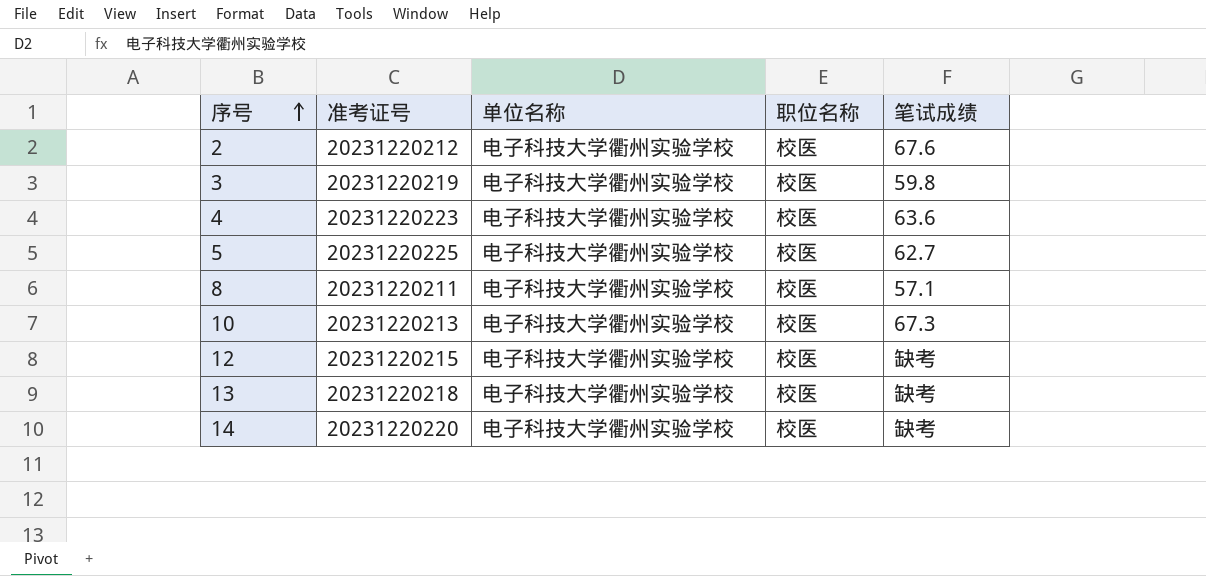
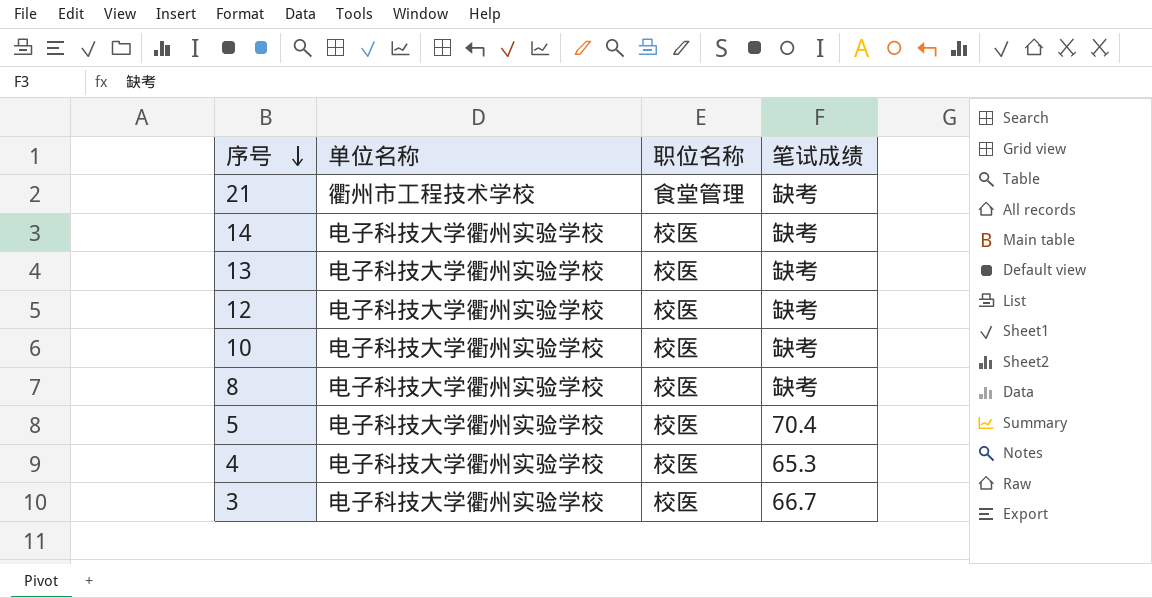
row order: 序号 ascending -> 序号 descending
column 准考证号 | position: 2 -> none
row 2: 20231220212 | 电子科技大学衢州实验学校 | 校医 | 67.6 -> none
row 21: none -> 衢州市工程技术学校 | 食堂管理 | 缺考
10 | 笔试成绩: 67.3 -> 缺考
8 | 笔试成绩: 57.1 -> 缺考
5 | 笔试成绩: 62.7 -> 70.4
4 | 笔试成绩: 63.6 -> 65.3
3 | 笔试成绩: 59.8 -> 66.7

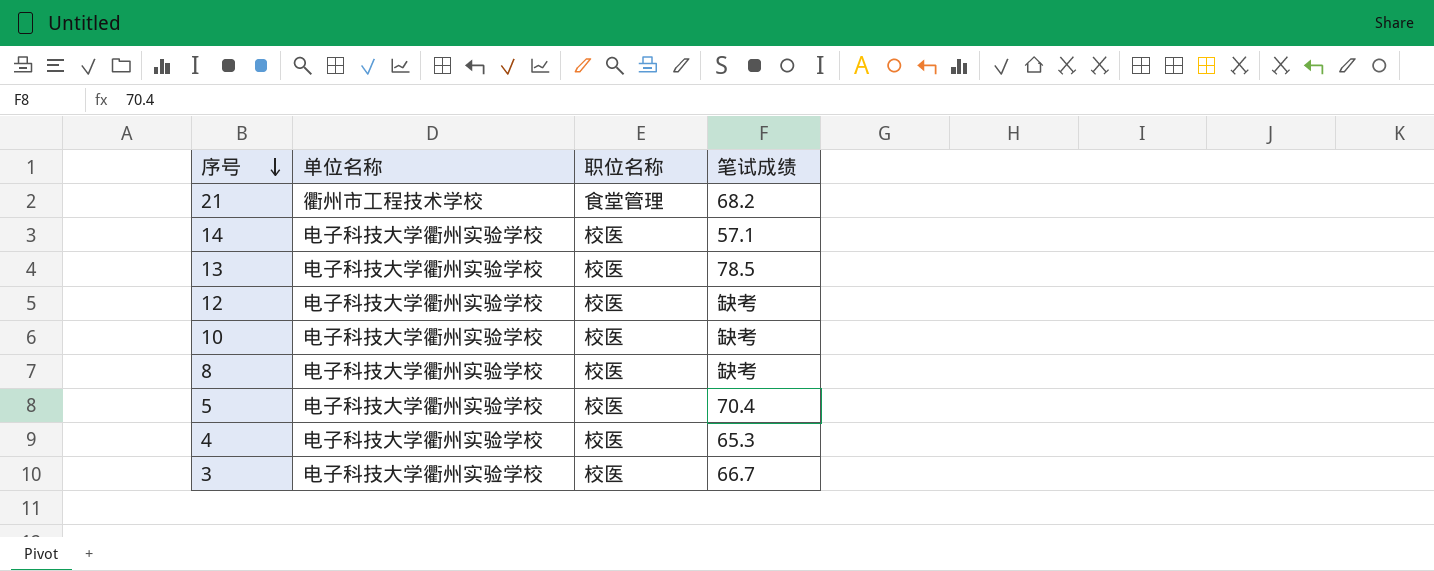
21 | 笔试成绩: 缺考 -> 68.2
14 | 笔试成绩: 缺考 -> 57.1
13 | 笔试成绩: 缺考 -> 78.5

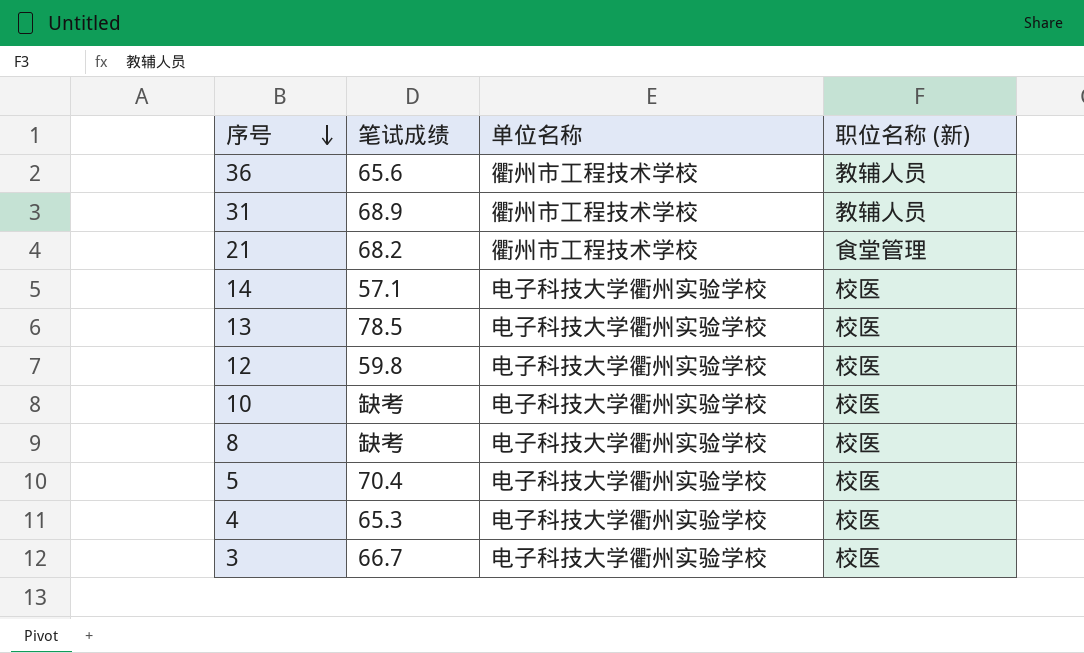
column 笔试成绩 | position: 4 -> 2
column name: 职位名称 -> 职位名称 (新)
row 36: none -> 65.6 | 衢州市工程技术学校 | 教辅人员
row 31: none -> 68.9 | 衢州市工程技术学校 | 教辅人员
12 | 笔试成绩: 缺考 -> 59.8

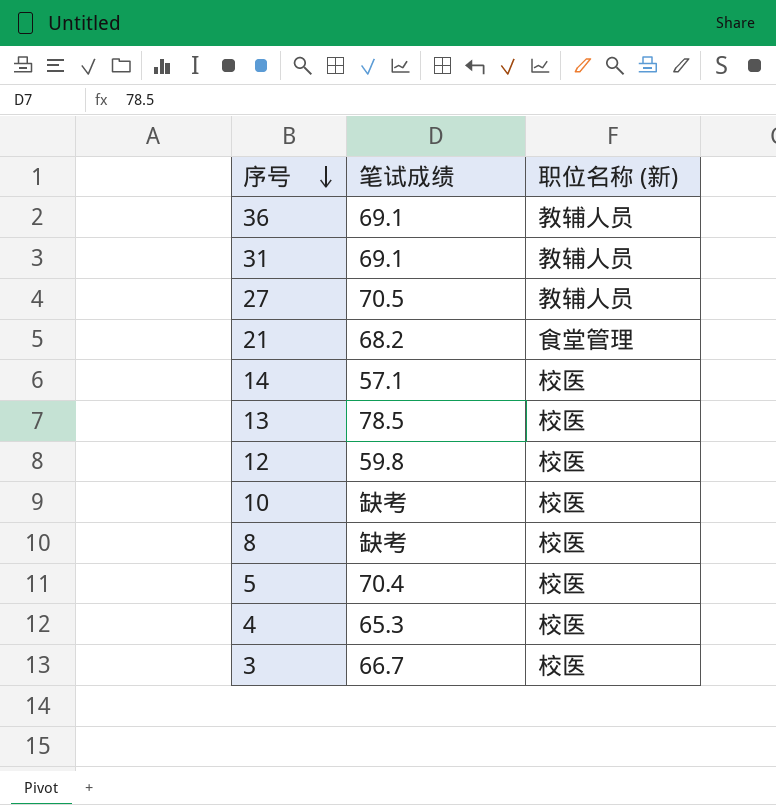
column 单位名称 | position: 3 -> none
36 | 笔试成绩: 65.6 -> 69.1
31 | 笔试成绩: 68.9 -> 69.1
row 27: none -> 70.5 | 教辅人员

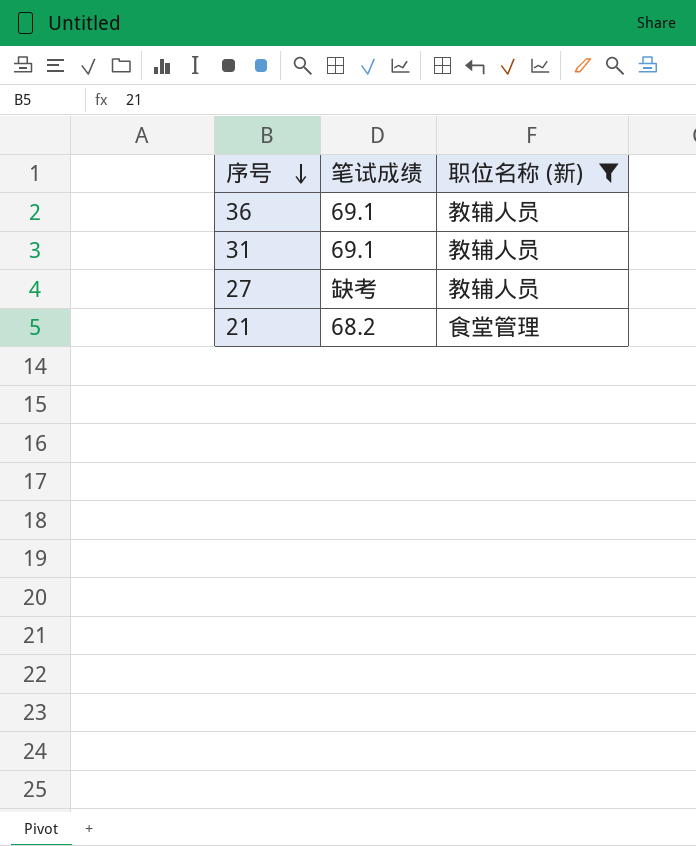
filter: none -> 职位名称 (新) != 校医
27 | 笔试成绩: 70.5 -> 缺考

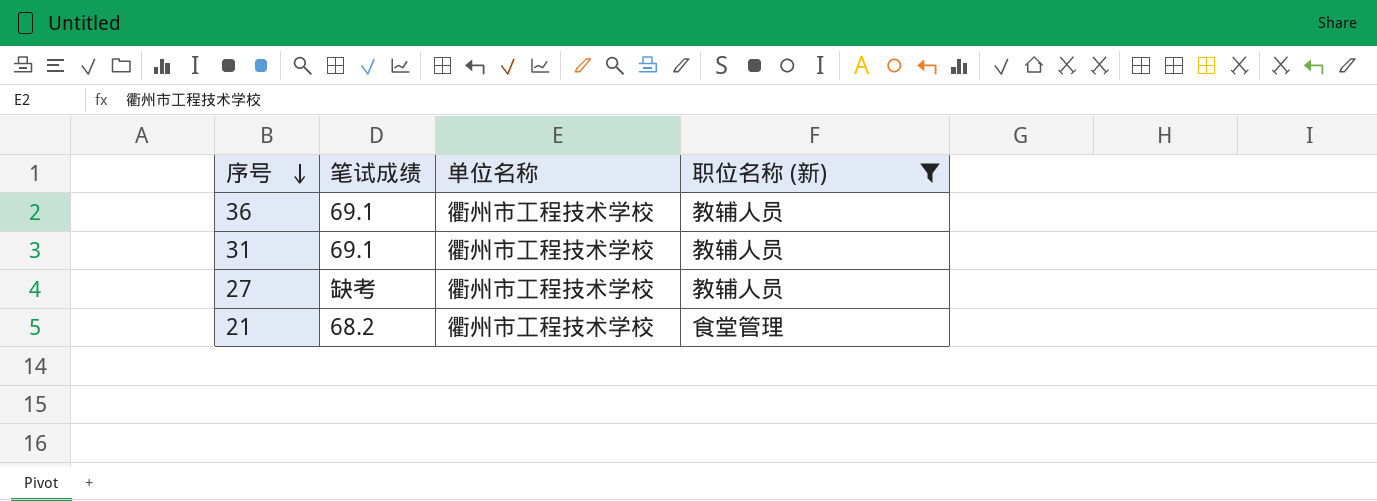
column 单位名称 | position: none -> 3

